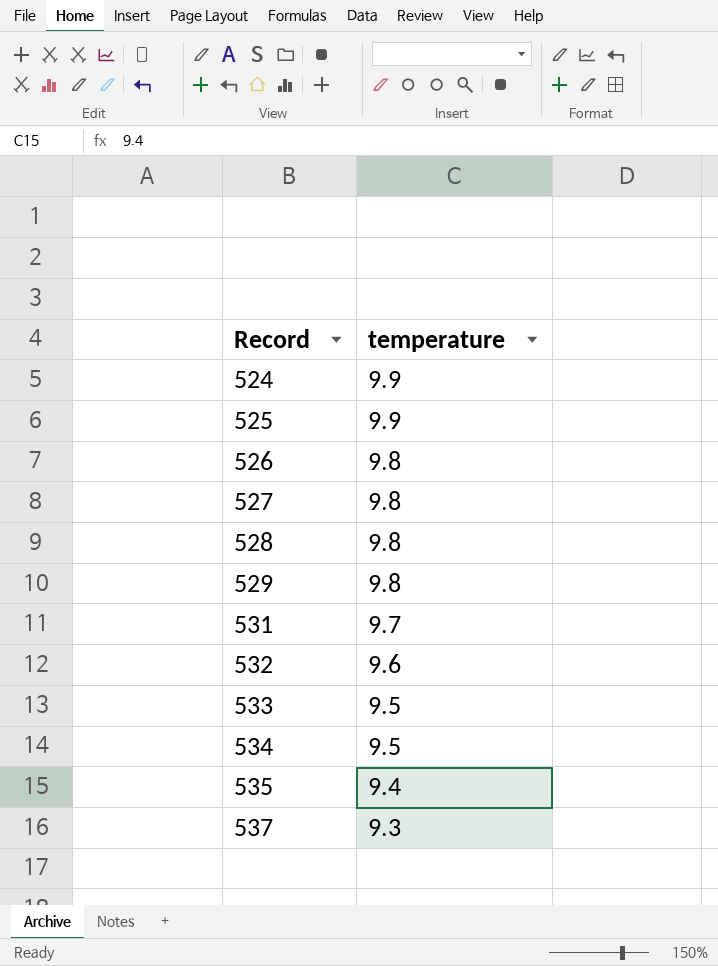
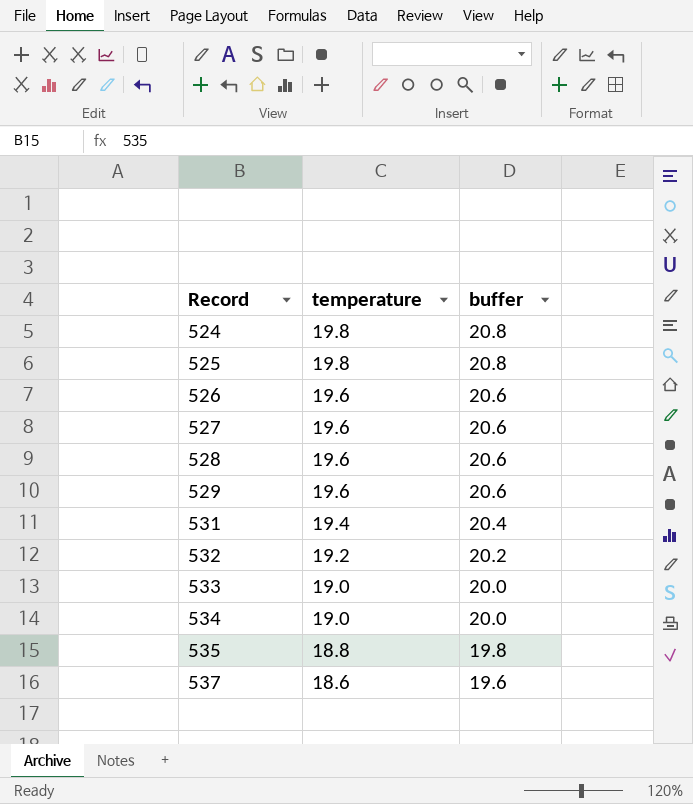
column buffer | formula: none -> [temperature] + 1
524 | temperature: 9.9 -> 19.8
525 | temperature: 9.9 -> 19.8
526 | temperature: 9.8 -> 19.6
527 | temperature: 9.8 -> 19.6
528 | temperature: 9.8 -> 19.6
529 | temperature: 9.8 -> 19.6
531 | temperature: 9.7 -> 19.4
532 | temperature: 9.6 -> 19.2
533 | temperature: 9.5 -> 19.0
534 | temperature: 9.5 -> 19.0
535 | temperature: 9.4 -> 18.8
537 | temperature: 9.3 -> 18.6

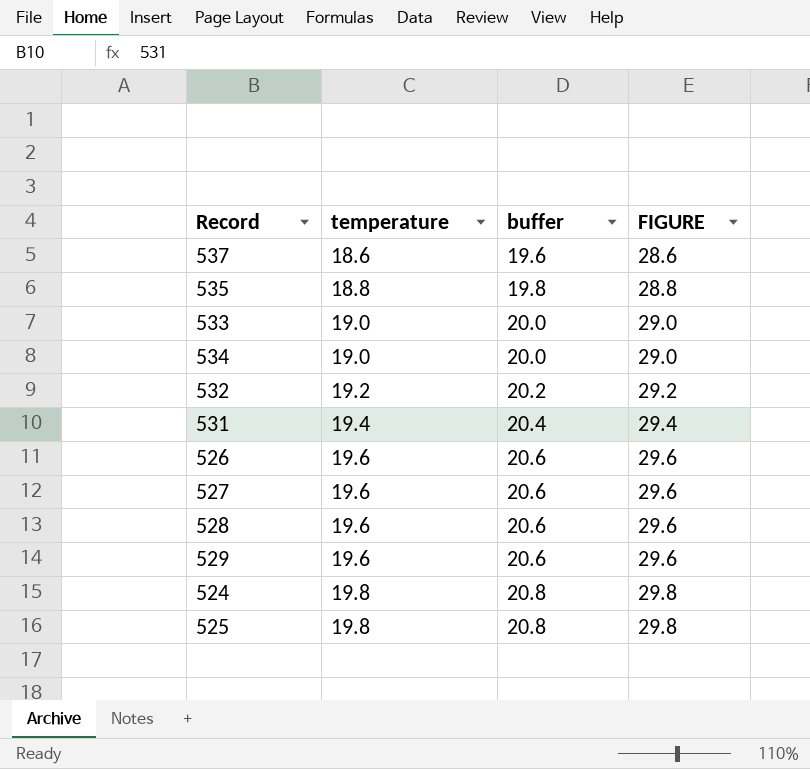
row order: Record ascending -> temperature ascending
column FIGURE | formula: none -> [temperature] + 10

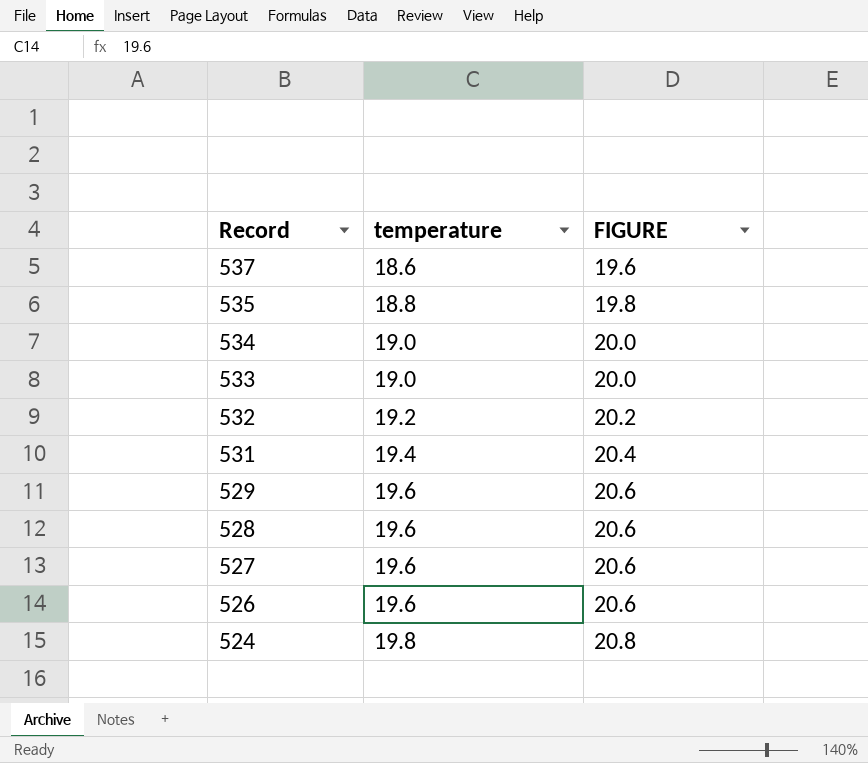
row order: temperature ascending -> Record descending
column buffer | formula: [temperature] + 1 -> none
column FIGURE | formula: [temperature] + 10 -> [temperature] + 1
row 525: 19.8 | 20.8 | 29.8 -> none

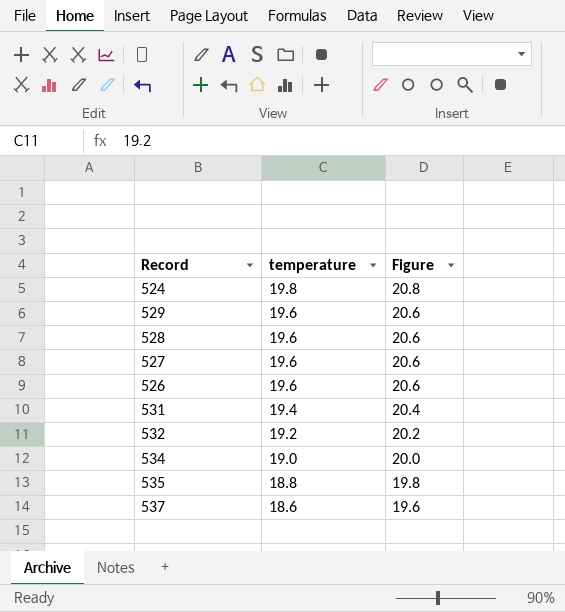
row order: Record descending -> temperature descending
column name: FIGURE -> Figure
row 533: 19.0 | 20.0 -> none

